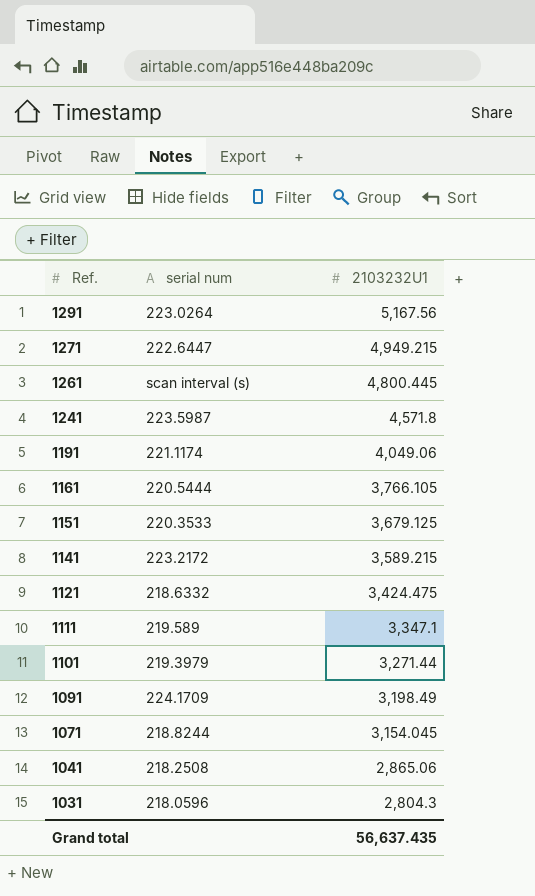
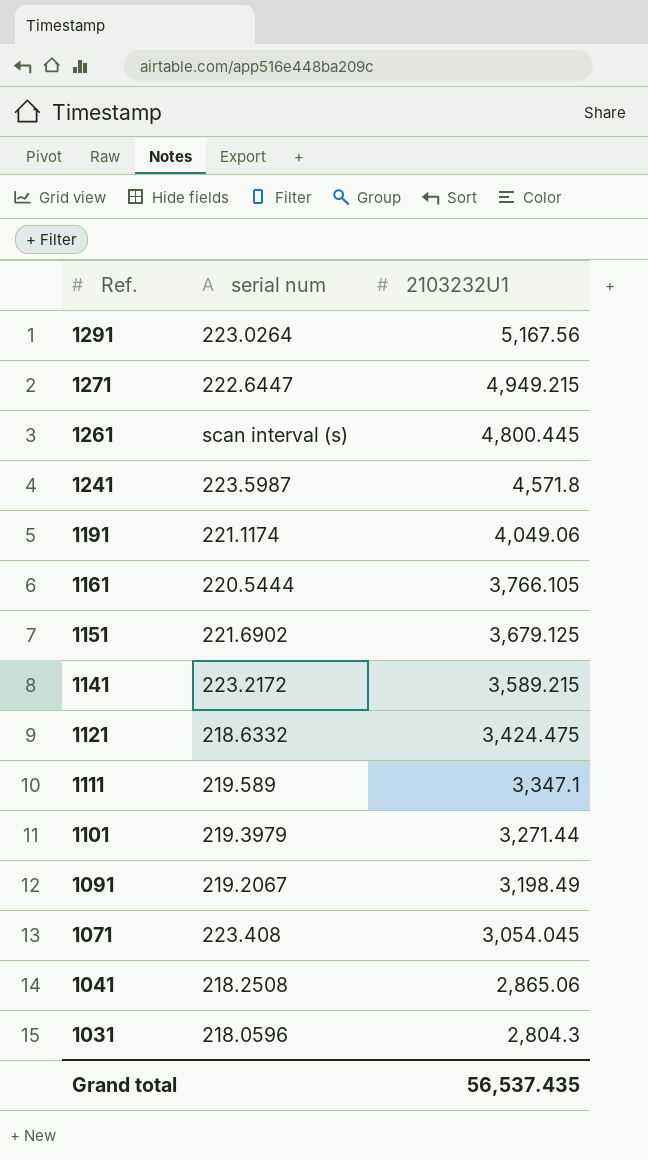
1151 | serial num: 220.3533 -> 221.6902
1091 | serial num: 224.1709 -> 219.2067
1071 | serial num: 218.8244 -> 223.408
1071 | 2103232U1: 3,154.045 -> 3,054.045
Grand total | 2103232U1: 56,637.435 -> 56,537.435

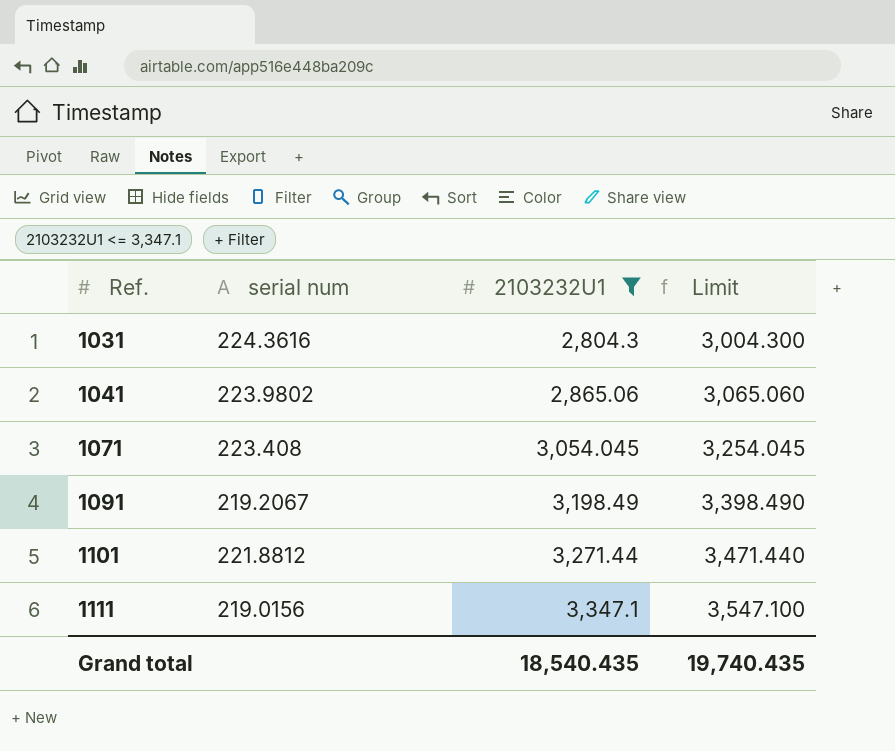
filter: none -> 2103232U1 <= 3,347.1
row order: Ref. descending -> Ref. ascending
column Limit | formula: none -> [2103232U1] + 200
1031 | serial num: 218.0596 -> 224.3616
1041 | serial num: 218.2508 -> 223.9802
1101 | serial num: 219.3979 -> 221.8812
1111 | serial num: 219.589 -> 219.0156
Grand total | 2103232U1: 56,537.435 -> 18,540.435

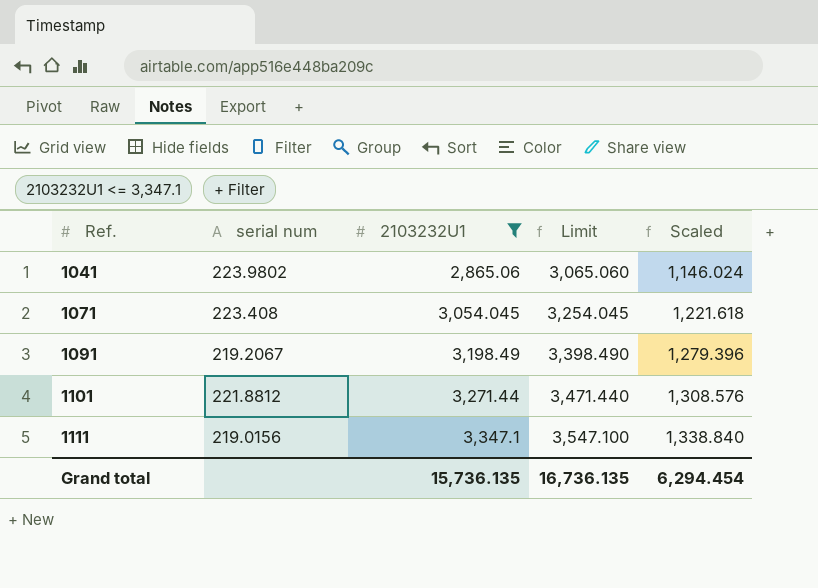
column Scaled | formula: none -> [2103232U1] * 0.4
row 1031: 224.3616 | 2,804.3 | 3,004.300 -> none
Grand total | 2103232U1: 18,540.435 -> 15,736.135
Grand total | Limit: 19,740.435 -> 16,736.135

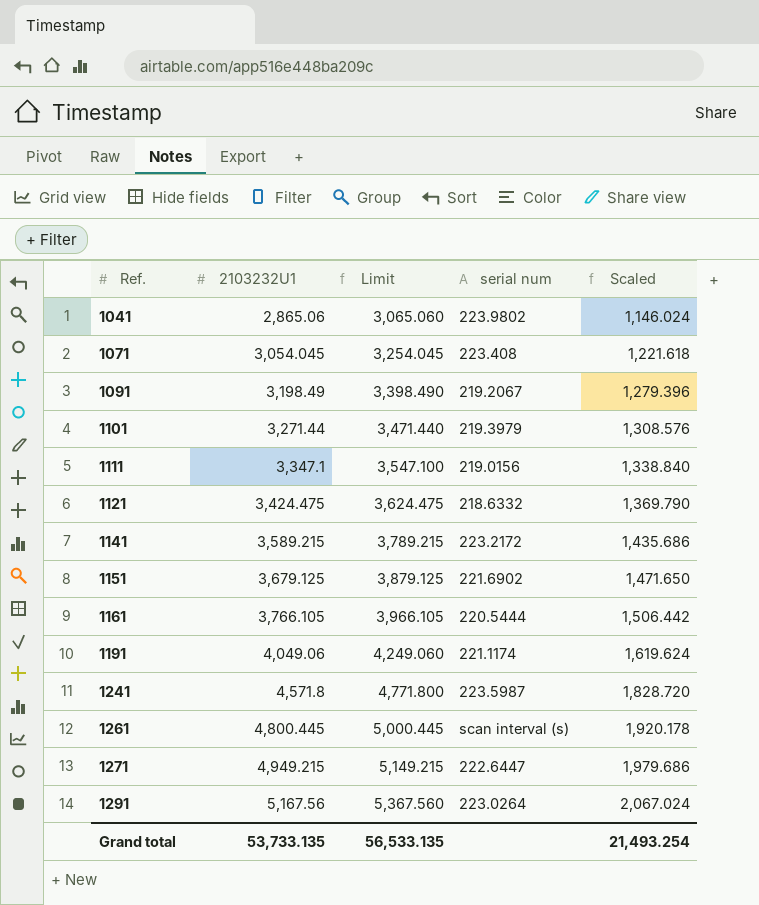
filter: 2103232U1 <= 3,347.1 -> none
column serial num | position: 2 -> 4
1101 | serial num: 221.8812 -> 219.3979
Grand total | 2103232U1: 15,736.135 -> 53,733.135
Grand total | Limit: 16,736.135 -> 56,533.135
Grand total | Scaled: 6,294.454 -> 21,493.254

